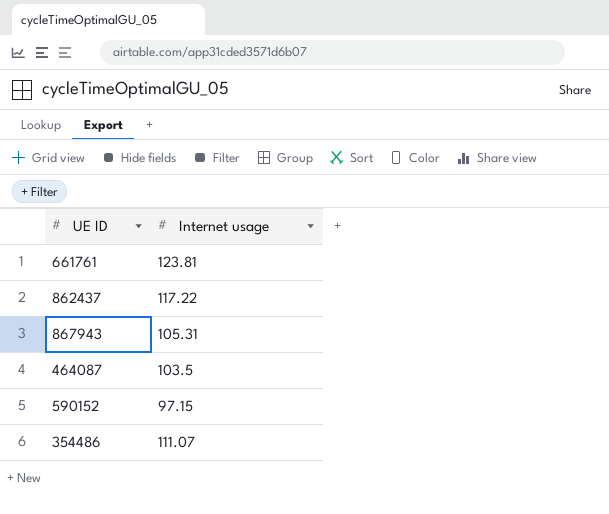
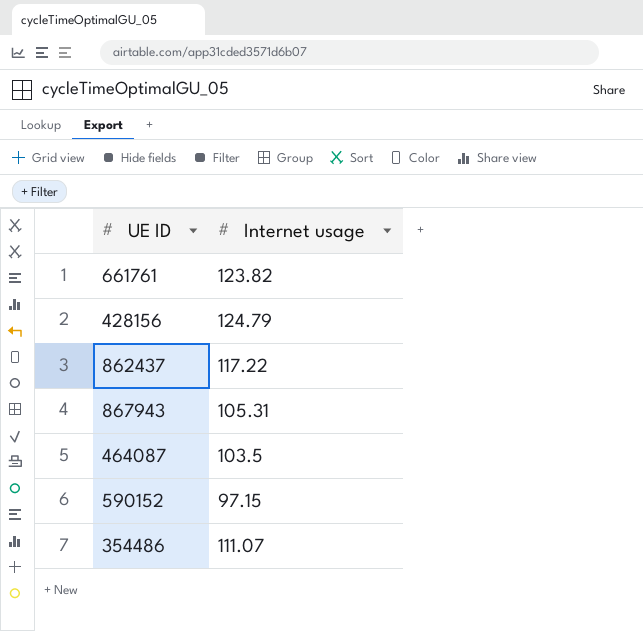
661761 | Internet usage: 123.81 -> 123.82
row 428156: none -> 124.79

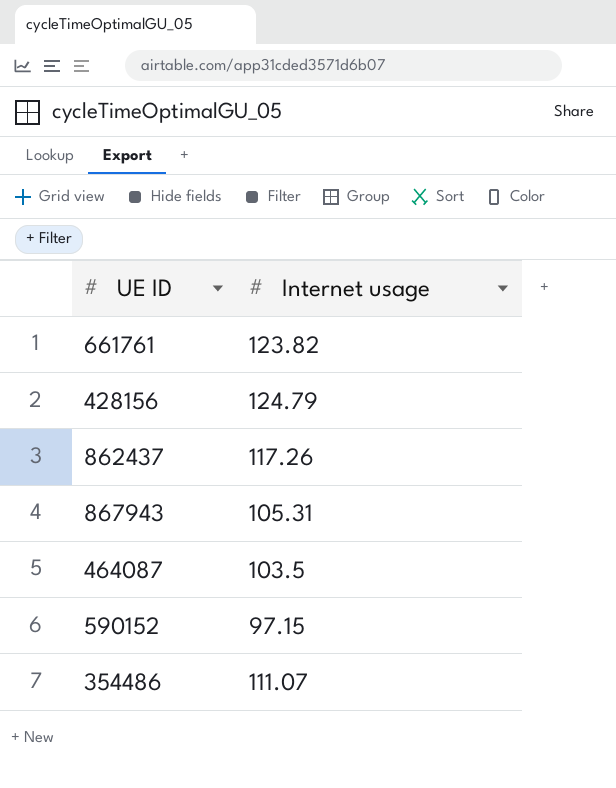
862437 | Internet usage: 117.22 -> 117.26

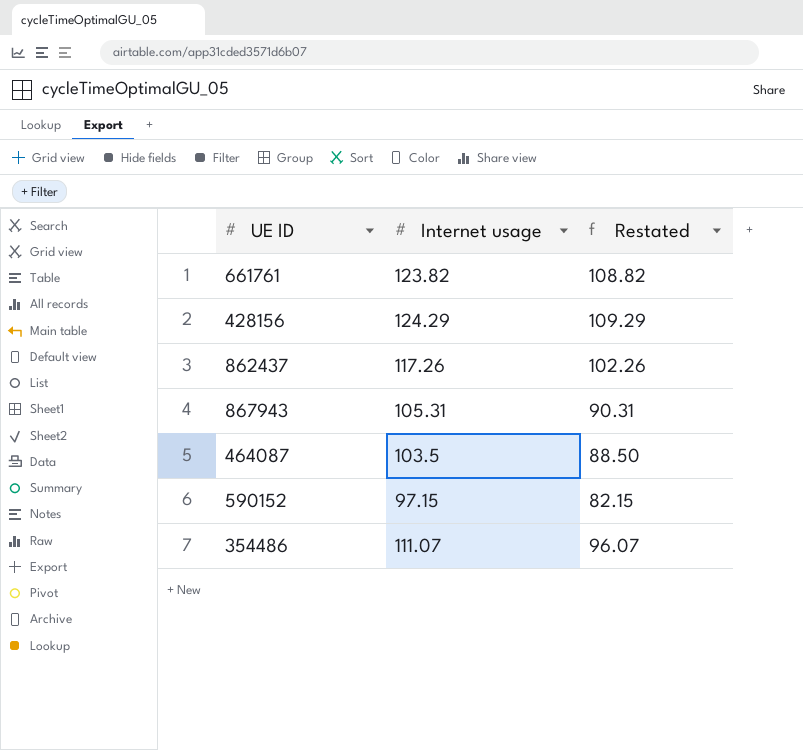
column Restated | formula: none -> [Internet usage] - 15
428156 | Internet usage: 124.79 -> 124.29

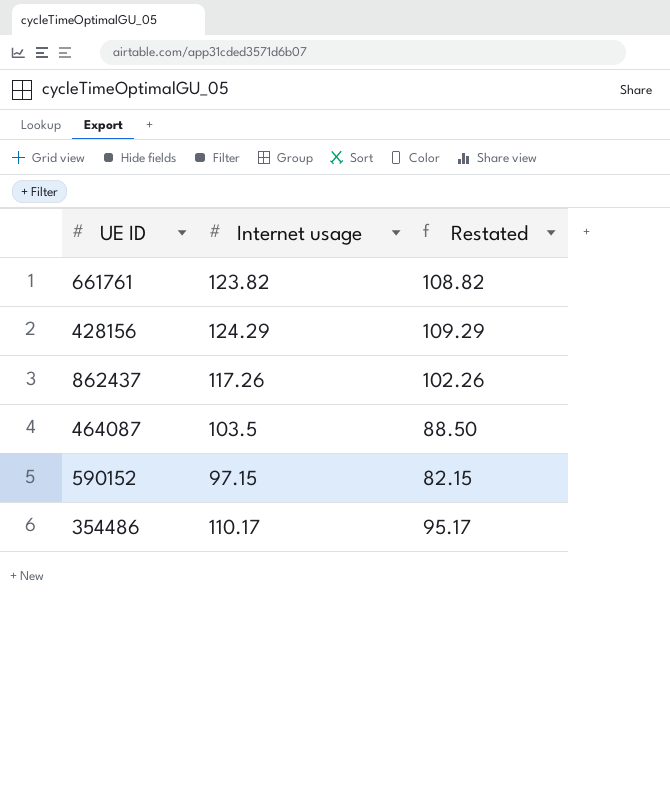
row 867943: 105.31 | 90.31 -> none
354486 | Internet usage: 111.07 -> 110.17
354486 | Restated: 96.07 -> 95.17

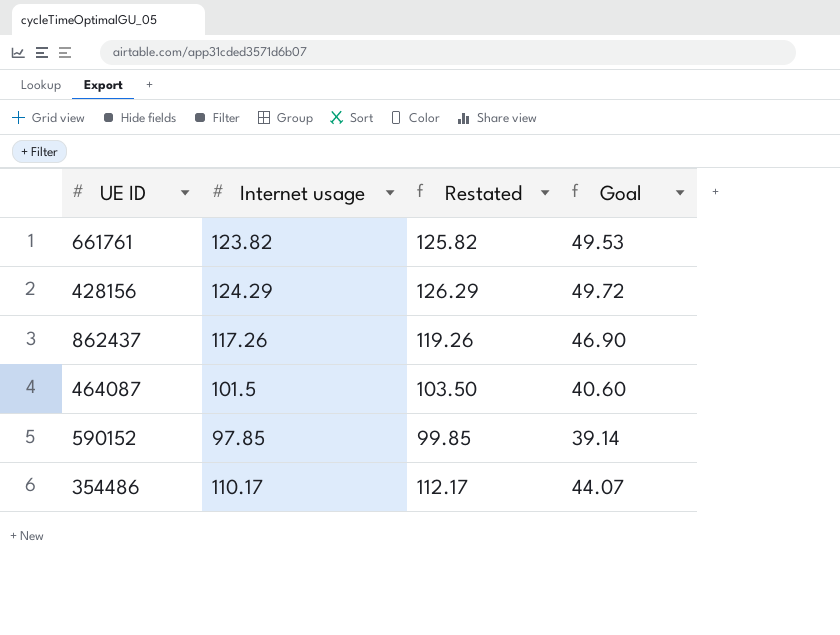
column Restated | formula: [Internet usage] - 15 -> [Internet usage] + 2
column Goal | formula: none -> [Internet usage] * 0.4
464087 | Internet usage: 103.5 -> 101.5
590152 | Internet usage: 97.15 -> 97.85

